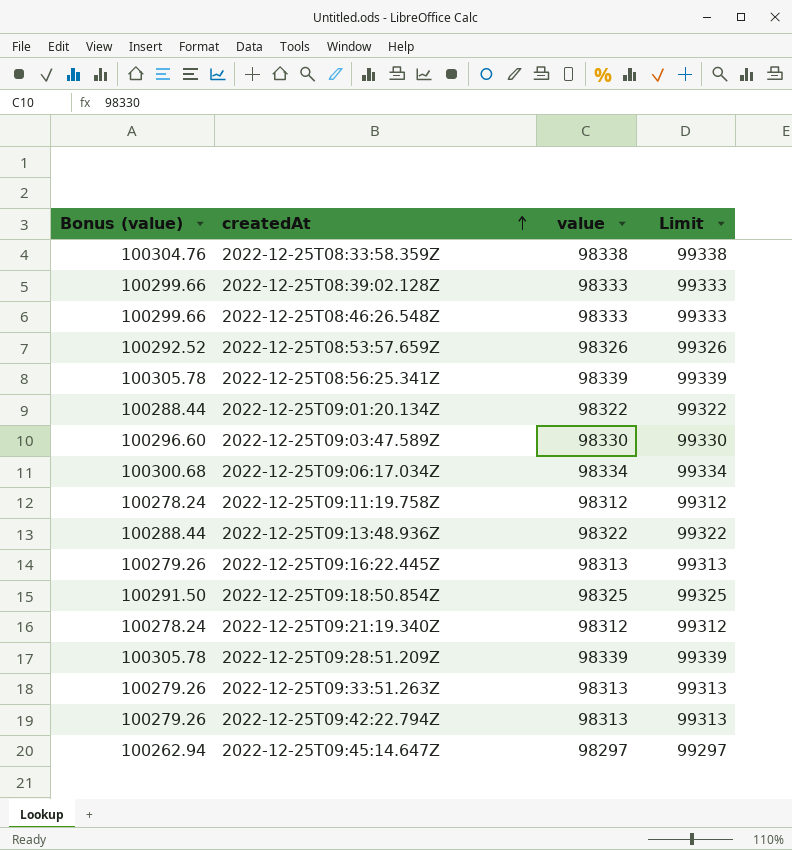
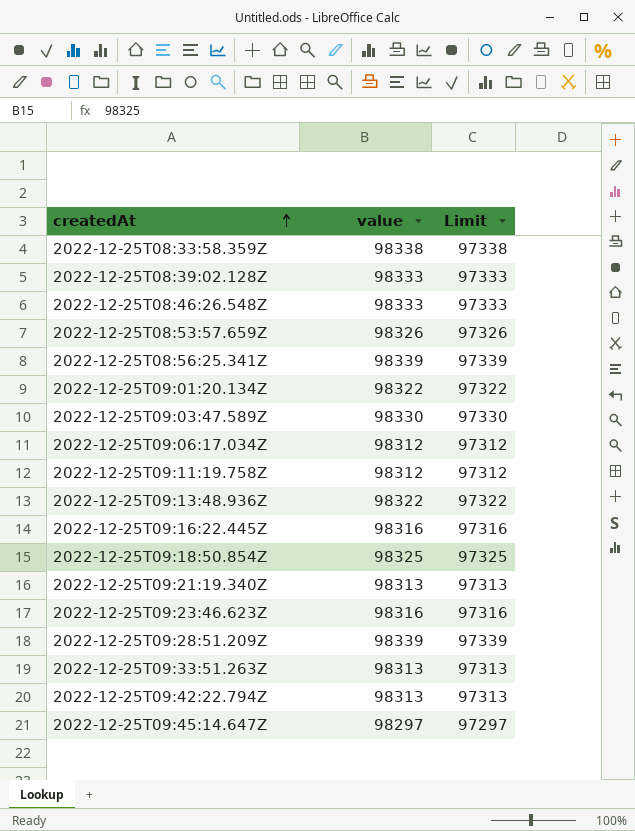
column Bonus (value) | formula: [value] * 1.02 -> none
column Limit | formula: [value] + 1000 -> [value] - 1000
2022-12-25T09:06:17.034Z | value: 98334 -> 98312
2022-12-25T09:16:22.445Z | value: 98313 -> 98316
2022-12-25T09:21:19.340Z | value: 98312 -> 98313
row 2022-12-25T09:23:46.623Z: none -> 98316 | 97316

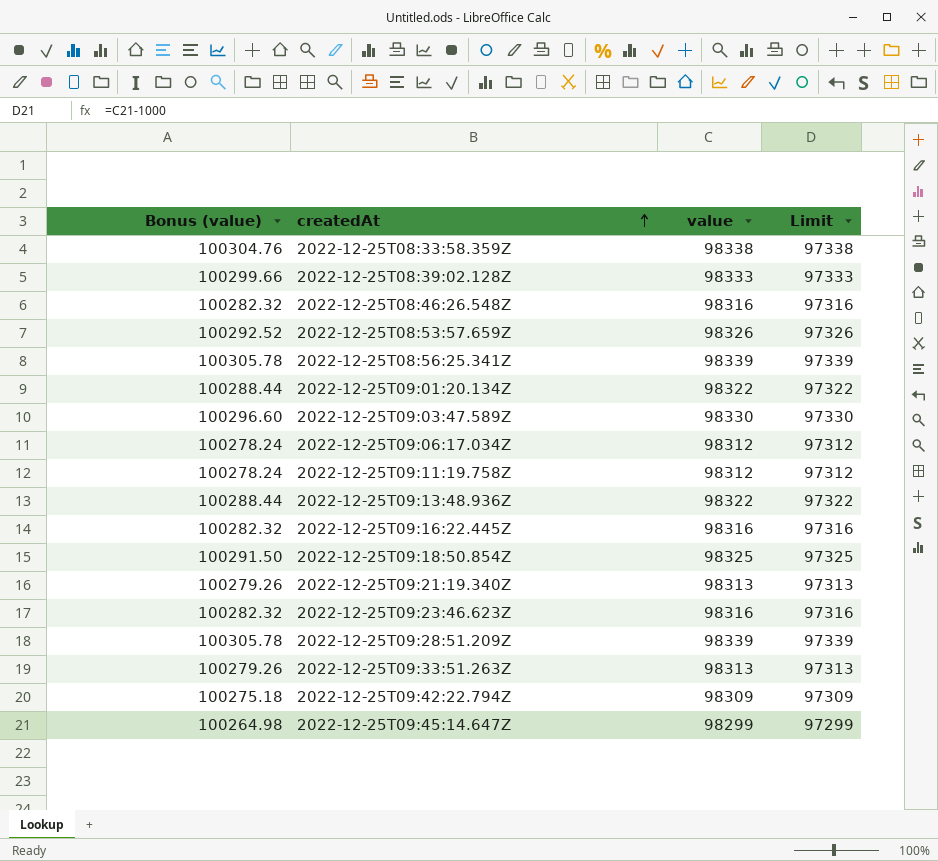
column Bonus (value) | formula: none -> [value] * 1.02
2022-12-25T08:46:26.548Z | value: 98333 -> 98316
2022-12-25T08:46:26.548Z | Limit: 97333 -> 97316
2022-12-25T09:42:22.794Z | value: 98313 -> 98309
2022-12-25T09:42:22.794Z | Limit: 97313 -> 97309
2022-12-25T09:45:14.647Z | value: 98297 -> 98299
2022-12-25T09:45:14.647Z | Limit: 97297 -> 97299

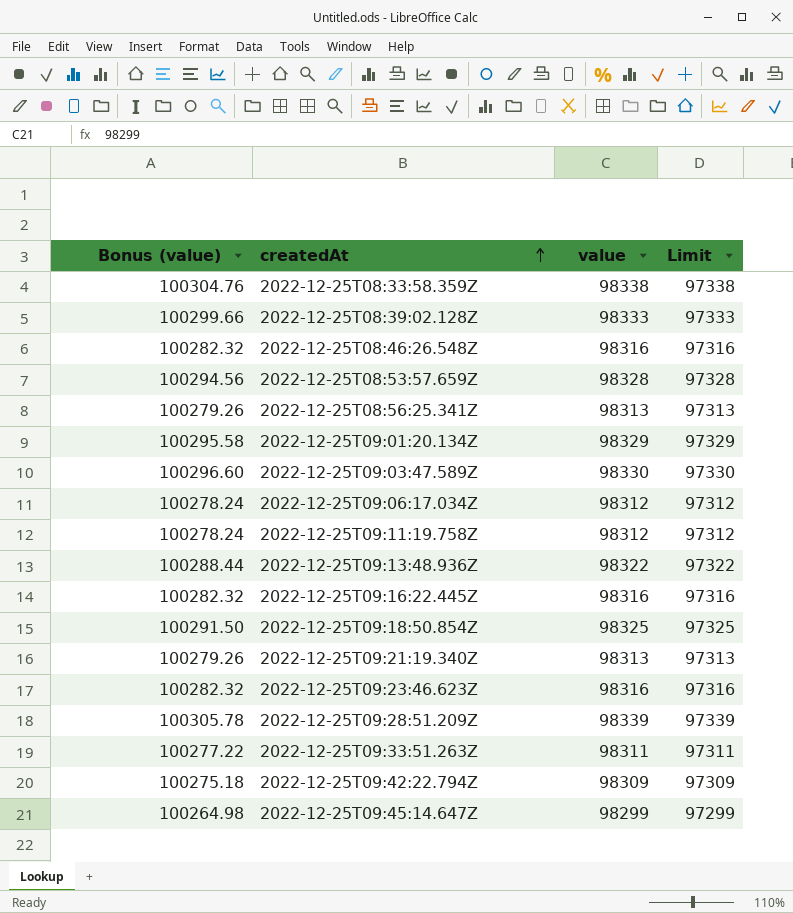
2022-12-25T08:53:57.659Z | Bonus (value): 100292.52 -> 100294.56
2022-12-25T08:53:57.659Z | value: 98326 -> 98328
2022-12-25T08:53:57.659Z | Limit: 97326 -> 97328
2022-12-25T08:56:25.341Z | Bonus (value): 100305.78 -> 100279.26
2022-12-25T08:56:25.341Z | value: 98339 -> 98313
2022-12-25T08:56:25.341Z | Limit: 97339 -> 97313
2022-12-25T09:01:20.134Z | Bonus (value): 100288.44 -> 100295.58
2022-12-25T09:01:20.134Z | value: 98322 -> 98329
2022-12-25T09:01:20.134Z | Limit: 97322 -> 97329
2022-12-25T09:33:51.263Z | Bonus (value): 100279.26 -> 100277.22
2022-12-25T09:33:51.263Z | value: 98313 -> 98311
2022-12-25T09:33:51.263Z | Limit: 97313 -> 97311

